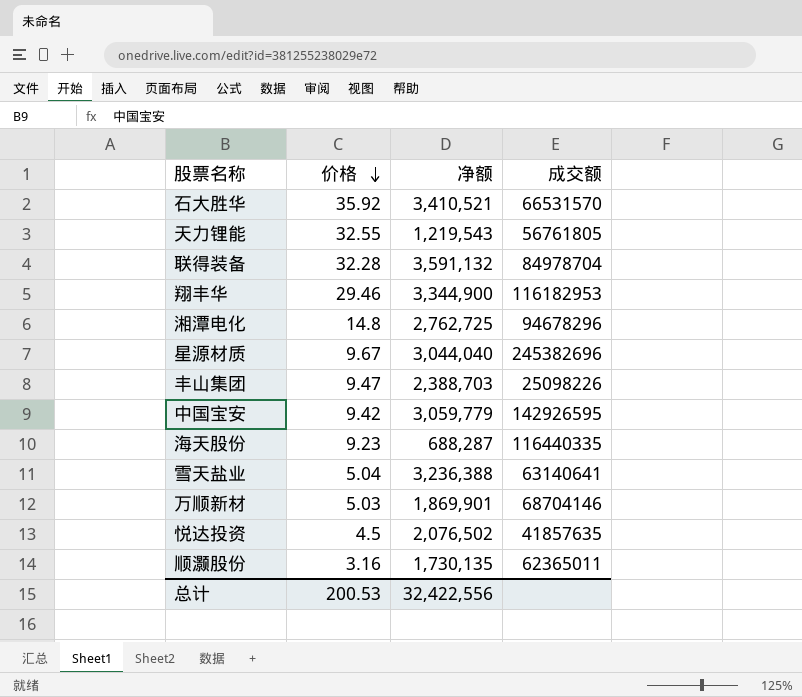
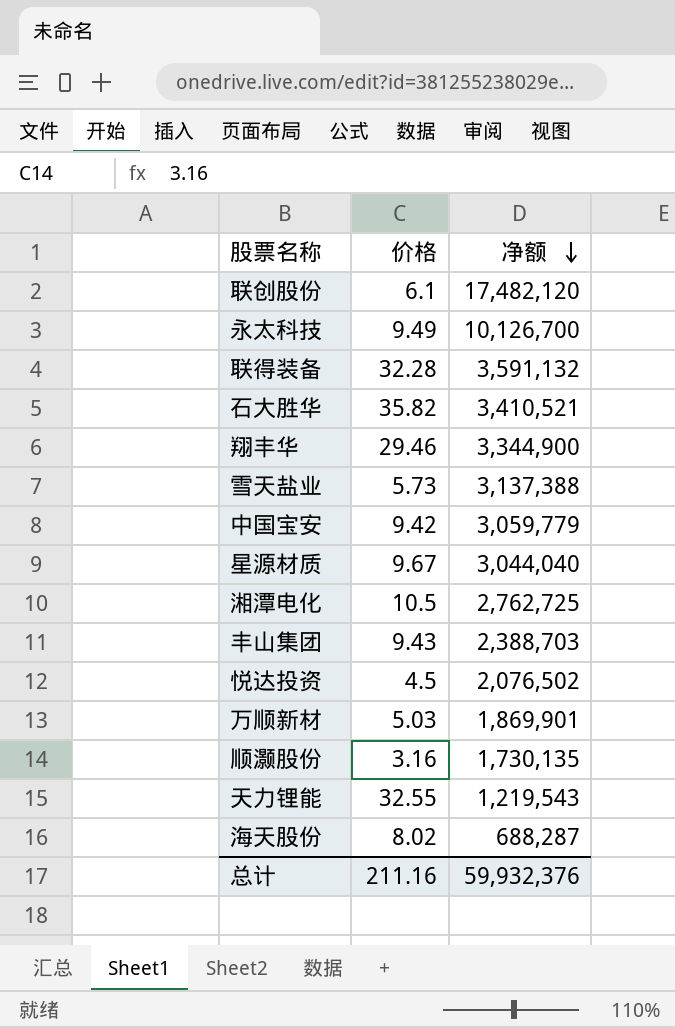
row order: 价格 descending -> 净额 descending
column 成交额 | position: 4 -> none
row 联创股份: none -> 6.1 | 17,482,120
row 永太科技: none -> 9.49 | 10,126,700
石大胜华 | 价格: 35.92 -> 35.82
雪天盐业 | 价格: 5.04 -> 5.73
雪天盐业 | 净额: 3,236,388 -> 3,137,388
湘潭电化 | 价格: 14.8 -> 10.5
丰山集团 | 价格: 9.47 -> 9.43
海天股份 | 价格: 9.23 -> 8.02
总计 | 价格: 200.53 -> 211.16
总计 | 净额: 32,422,556 -> 59,932,376

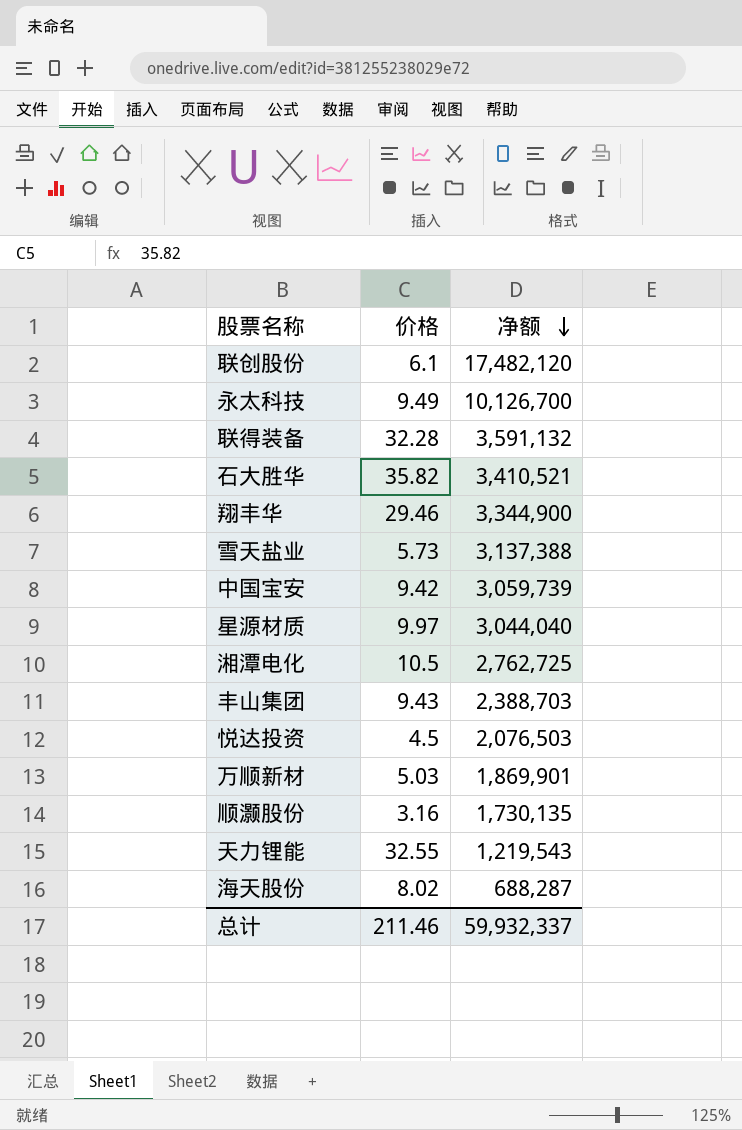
中国宝安 | 净额: 3,059,779 -> 3,059,739
星源材质 | 价格: 9.67 -> 9.97
悦达投资 | 净额: 2,076,502 -> 2,076,503
总计 | 价格: 211.16 -> 211.46
总计 | 净额: 59,932,376 -> 59,932,337

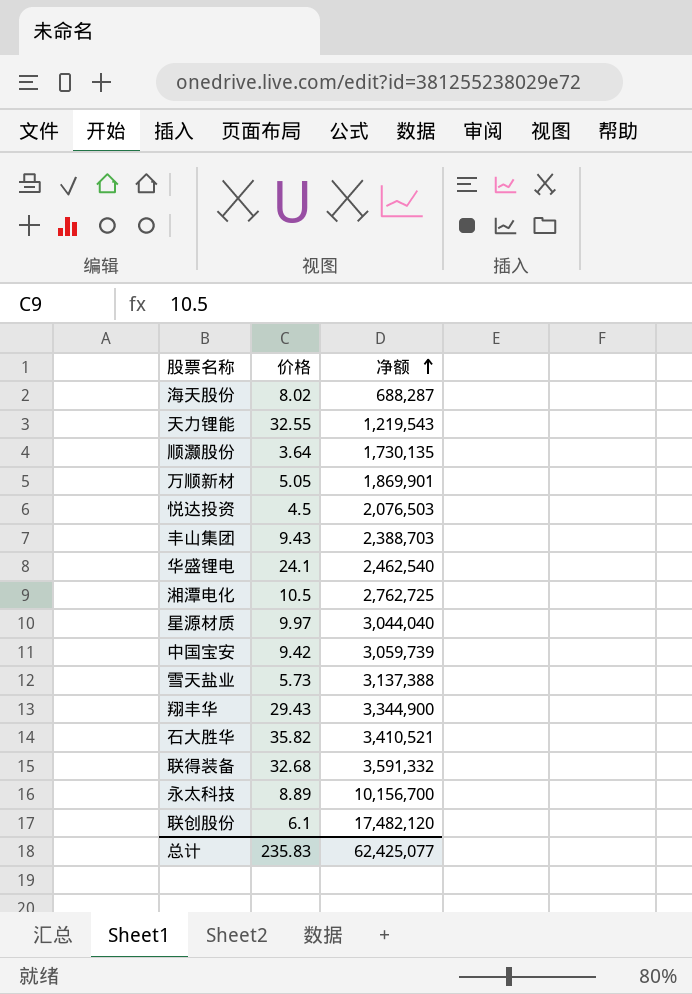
row order: 净额 descending -> 净额 ascending
顺灏股份 | 价格: 3.16 -> 3.64
万顺新材 | 价格: 5.03 -> 5.05
row 华盛锂电: none -> 24.1 | 2,462,540
翔丰华 | 价格: 29.46 -> 29.43
联得装备 | 价格: 32.28 -> 32.68
联得装备 | 净额: 3,591,132 -> 3,591,332
永太科技 | 价格: 9.49 -> 8.89
永太科技 | 净额: 10,126,700 -> 10,156,700
总计 | 价格: 211.46 -> 235.83
总计 | 净额: 59,932,337 -> 62,425,077

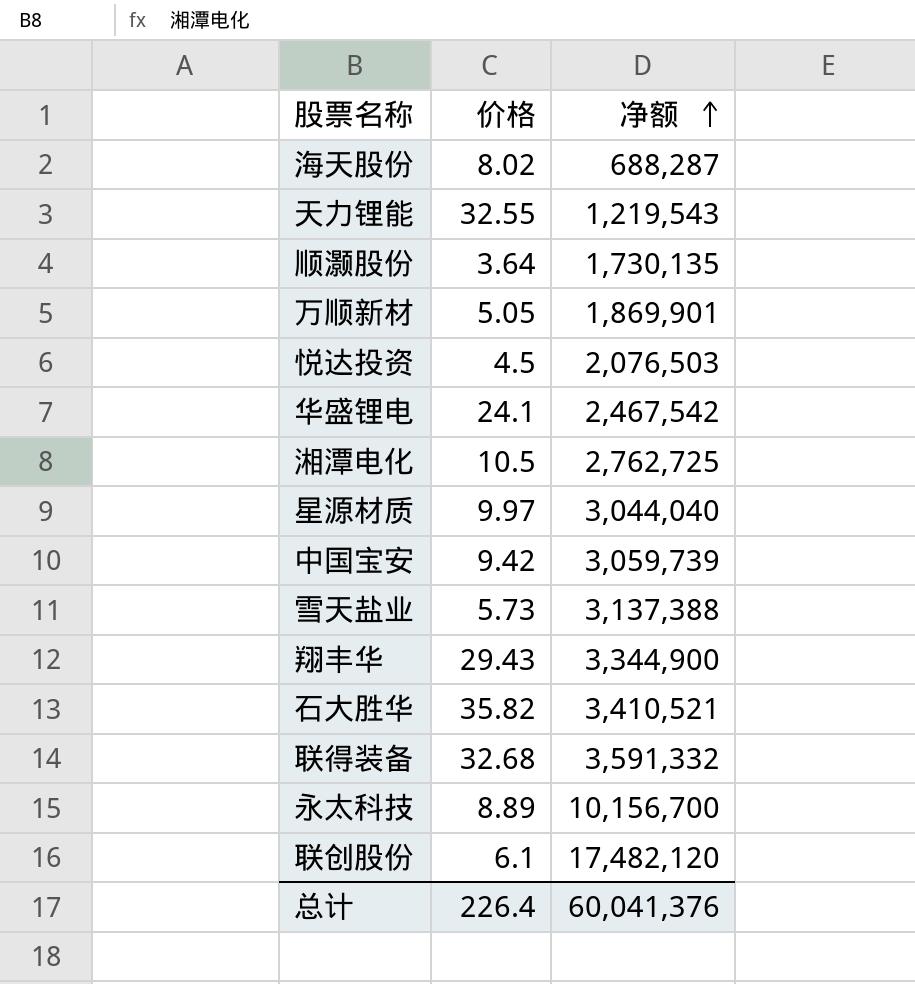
row 丰山集团: 9.43 | 2,388,703 -> none
华盛锂电 | 净额: 2,462,540 -> 2,467,542
总计 | 价格: 235.83 -> 226.4
总计 | 净额: 62,425,077 -> 60,041,376

